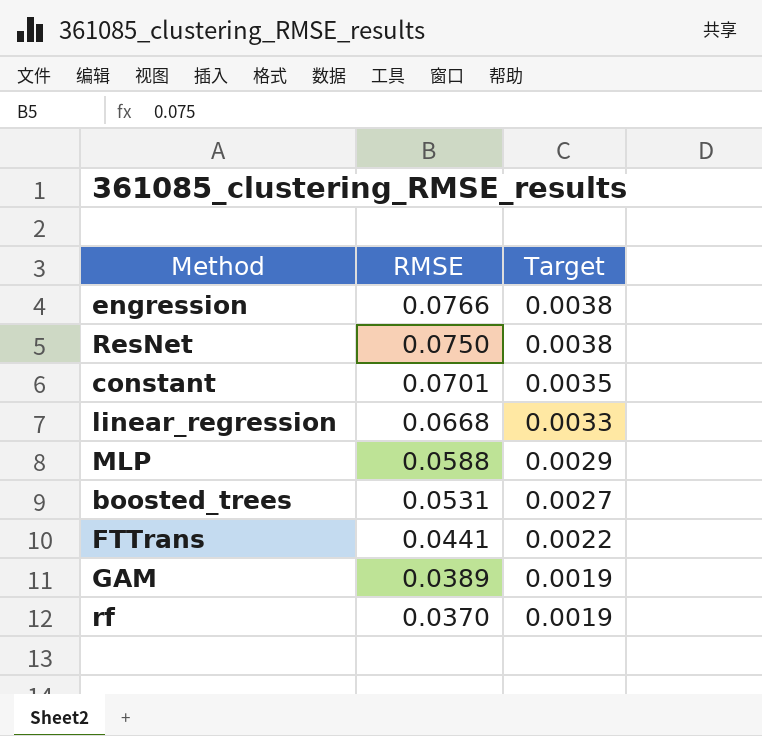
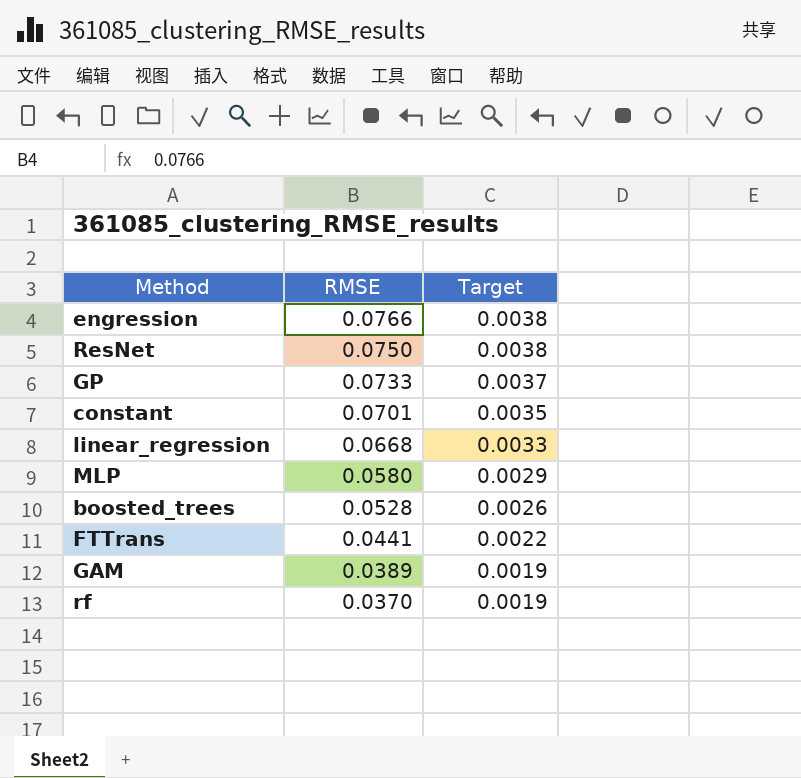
row GP: none -> 0.0733 | 0.0037
MLP | RMSE: 0.0588 -> 0.0580
boosted_trees | RMSE: 0.0531 -> 0.0528
boosted_trees | Target: 0.0027 -> 0.0026

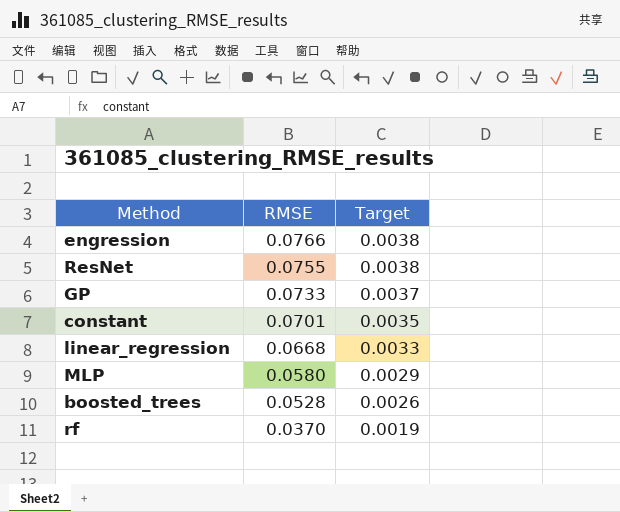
row FTTrans: 0.0441 | 0.0022 -> none
row GAM: 0.0389 | 0.0019 -> none
ResNet | RMSE: 0.0750 -> 0.0755

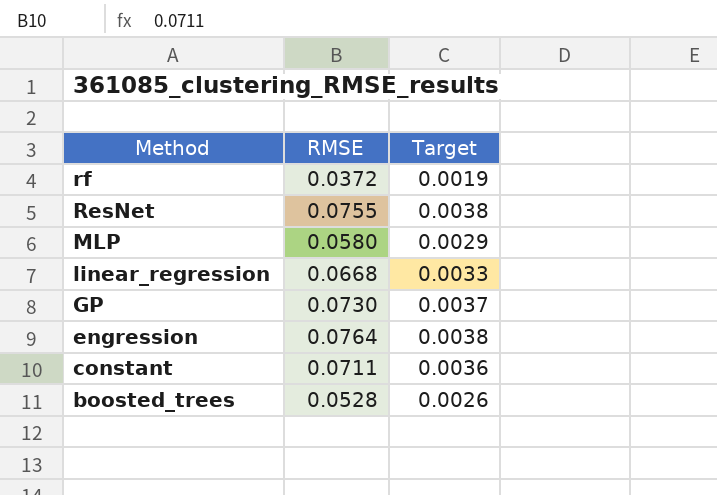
row order: RMSE descending -> Method descending
rf | RMSE: 0.0370 -> 0.0372
GP | RMSE: 0.0733 -> 0.0730
engression | RMSE: 0.0766 -> 0.0764
constant | RMSE: 0.0701 -> 0.0711
constant | Target: 0.0035 -> 0.0036

